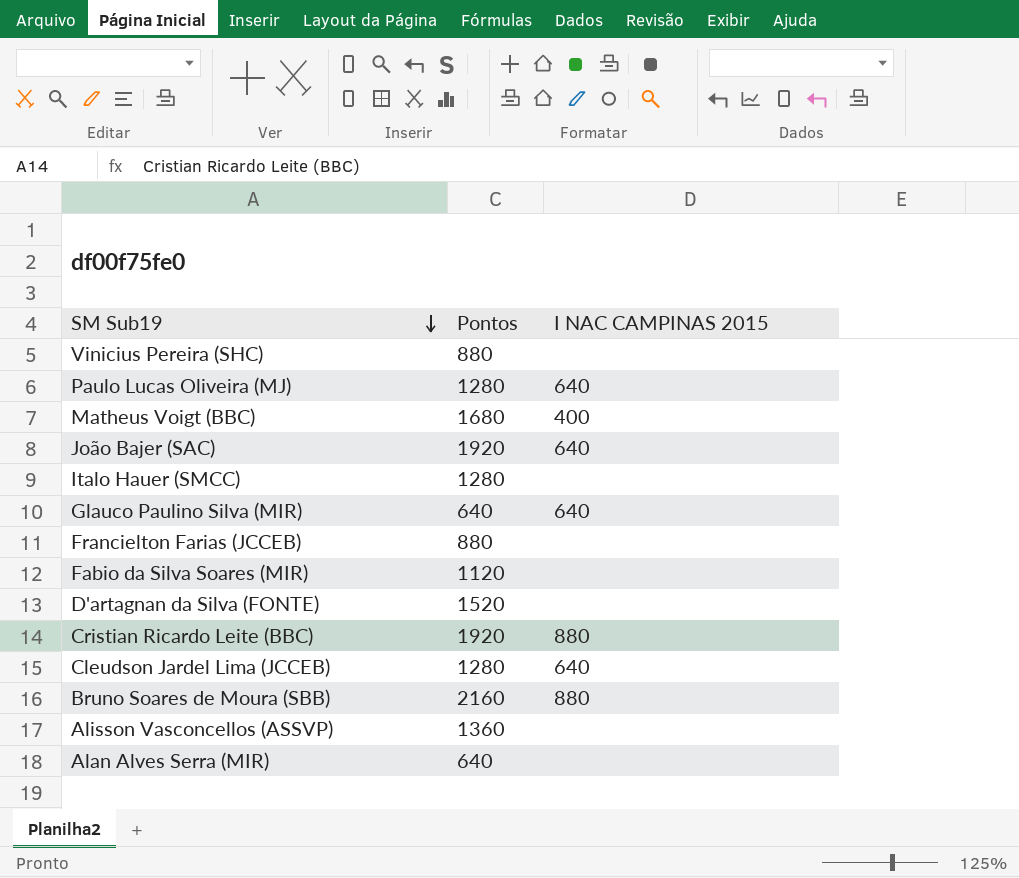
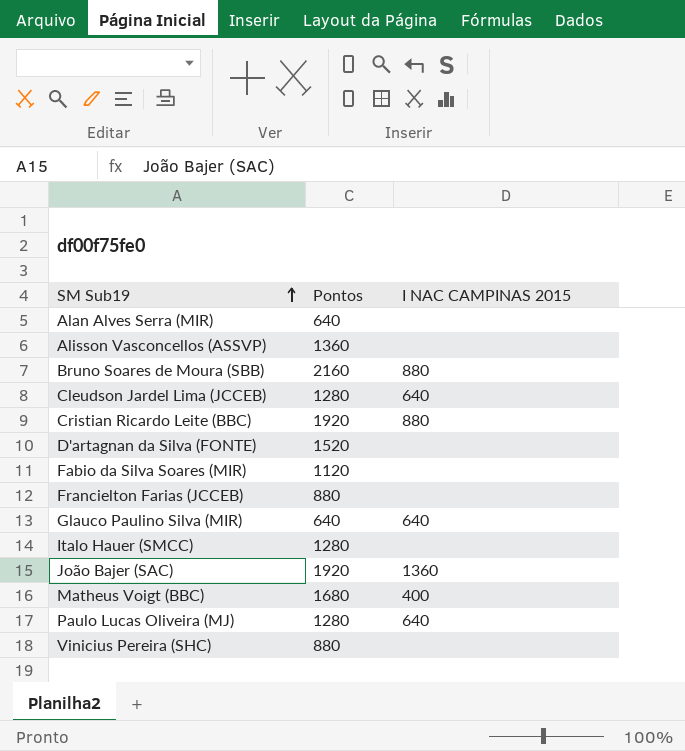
row order: SM Sub19 descending -> SM Sub19 ascending
João Bajer (SAC) | I NAC CAMPINAS 2015: 640 -> 1360

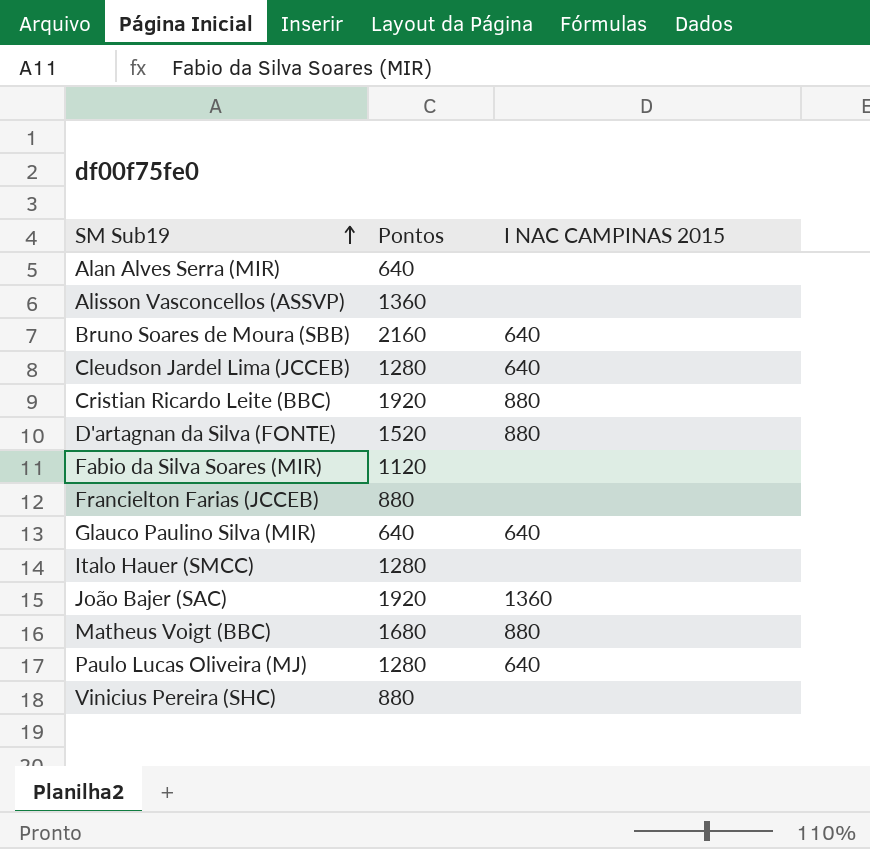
Bruno Soares de Moura (SBB) | I NAC CAMPINAS 2015: 880 -> 640
D'artagnan da Silva (FONTE) | I NAC CAMPINAS 2015: none -> 880
Matheus Voigt (BBC) | I NAC CAMPINAS 2015: 400 -> 880

